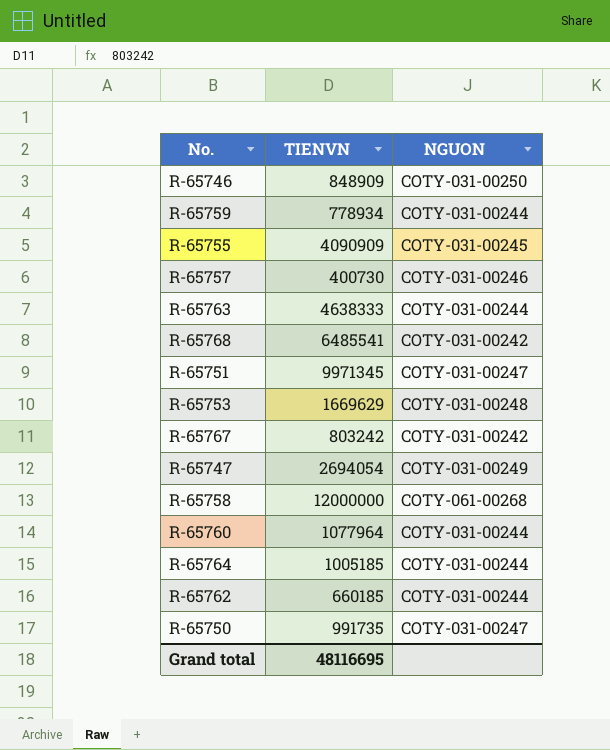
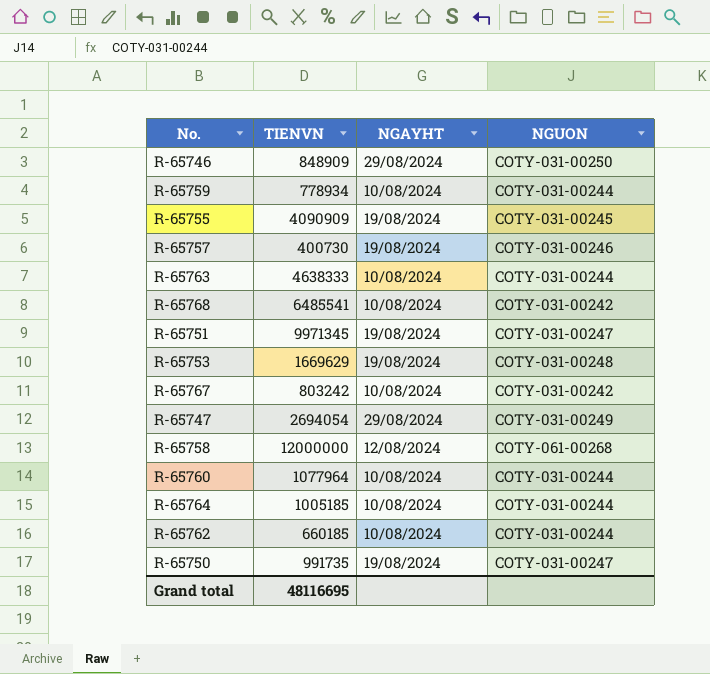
column NGAYHT | position: none -> 3

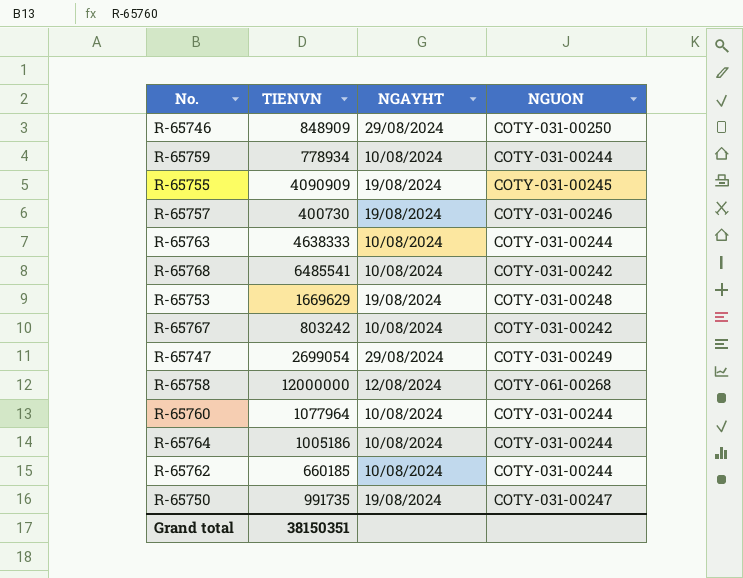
row R-65751: 9971345 | 19/08/2024 | COTY-031-00247 -> none
R-65747 | TIENVN: 2694054 -> 2699054
R-65764 | TIENVN: 1005185 -> 1005186
Grand total | TIENVN: 48116695 -> 38150351

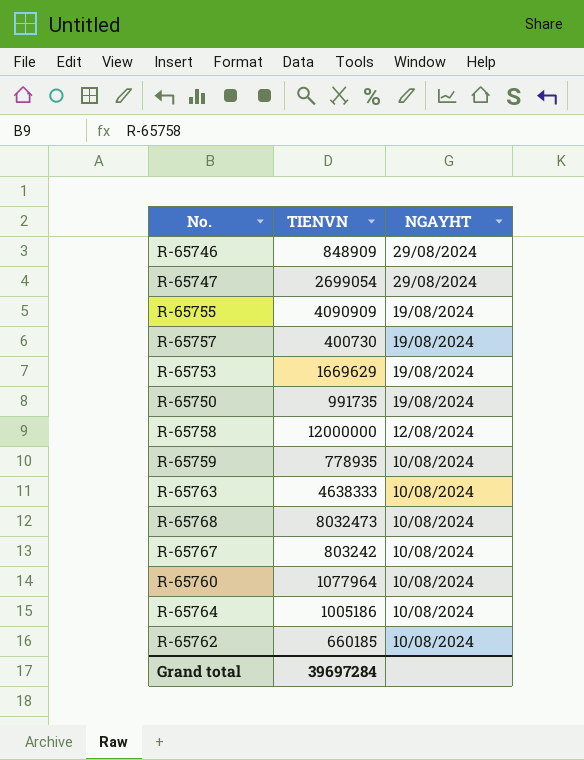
row order: none -> NGAYHT descending
column NGUON | position: 4 -> none
R-65759 | TIENVN: 778934 -> 778935
R-65768 | TIENVN: 6485541 -> 8032473
Grand total | TIENVN: 38150351 -> 39697284

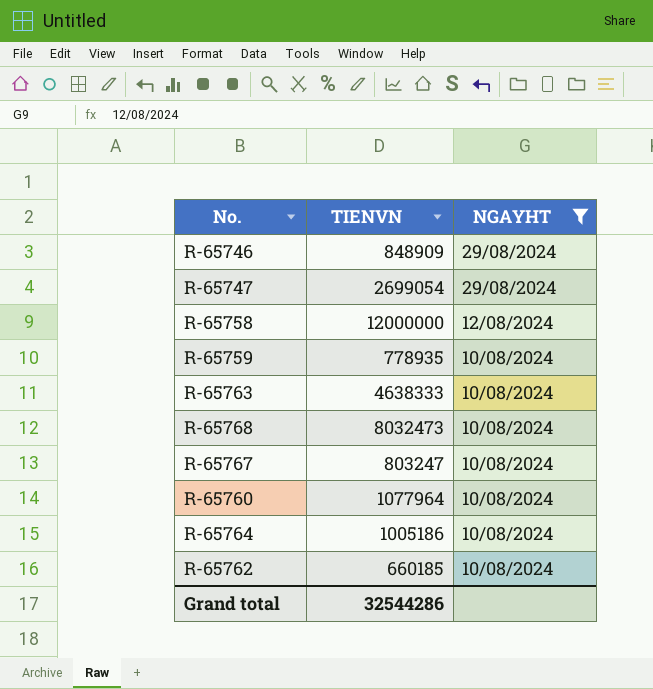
filter: none -> NGAYHT != 19/08/2024
R-65767 | TIENVN: 803242 -> 803247
Grand total | TIENVN: 39697284 -> 32544286

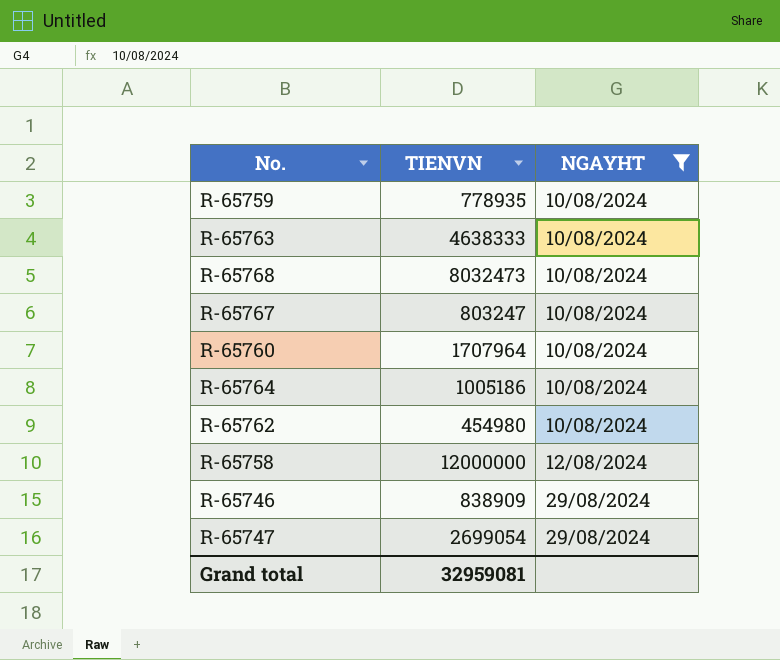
row order: NGAYHT descending -> NGAYHT ascending
R-65760 | TIENVN: 1077964 -> 1707964
R-65762 | TIENVN: 660185 -> 454980
R-65746 | TIENVN: 848909 -> 838909
Grand total | TIENVN: 32544286 -> 32959081

